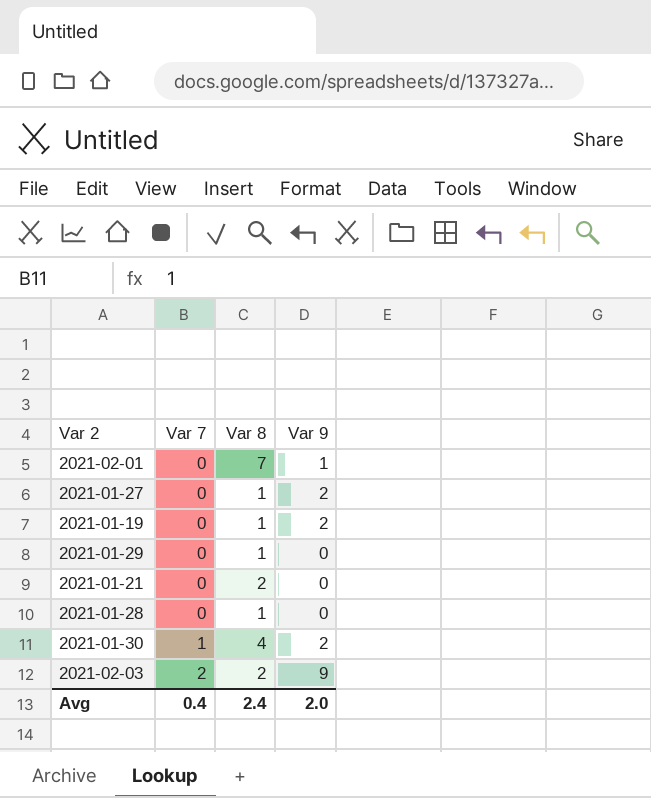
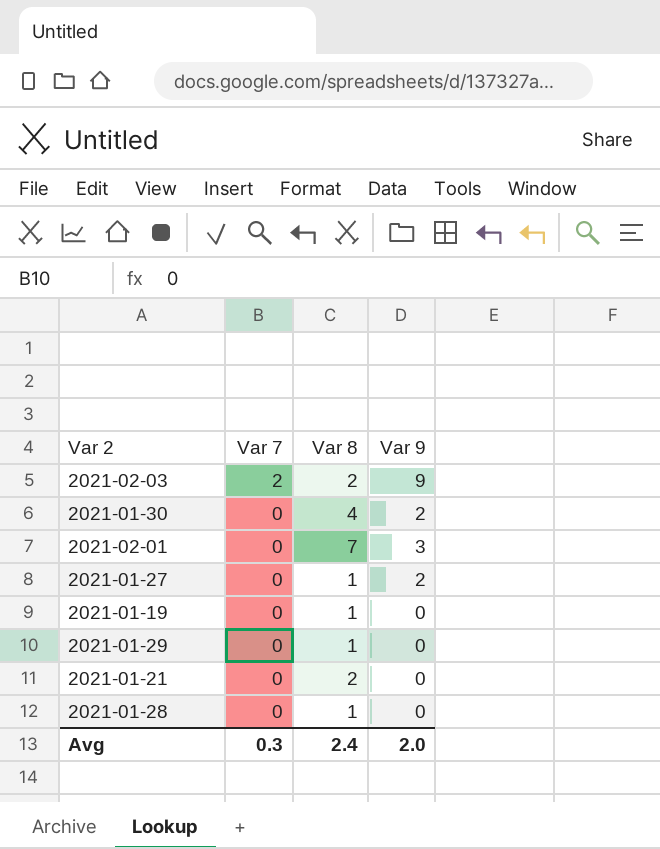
row order: Var 7 ascending -> Var 7 descending
2021-01-30 | Var 7: 1 -> 0
2021-02-01 | Var 9: 1 -> 3
2021-01-19 | Var 9: 2 -> 0
Avg | Var 7: 0.4 -> 0.3

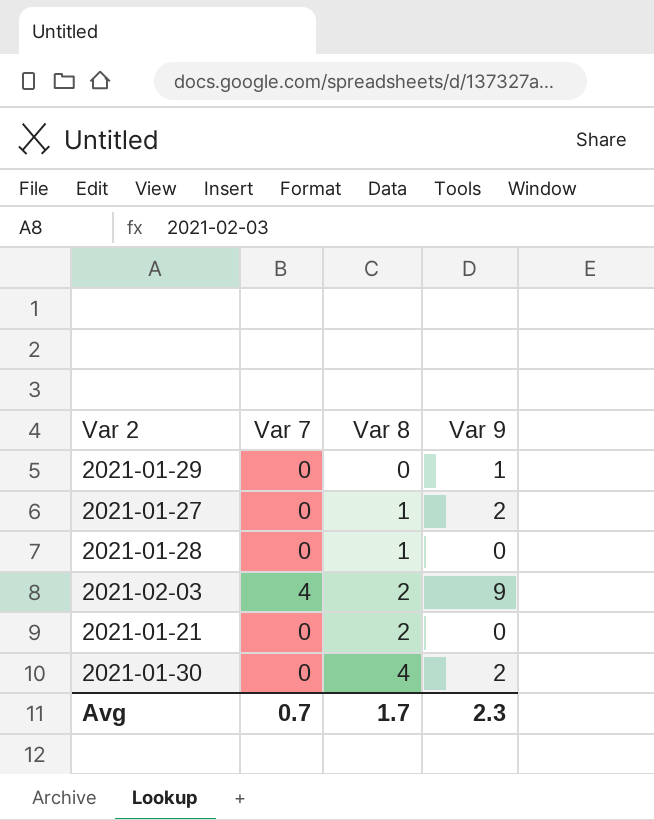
row order: Var 7 descending -> Var 8 ascending
row 2021-02-01: 0 | 7 | 3 -> none
row 2021-01-19: 0 | 1 | 0 -> none
2021-01-29 | Var 8: 1 -> 0
2021-01-29 | Var 9: 0 -> 1
2021-02-03 | Var 7: 2 -> 4
Avg | Var 7: 0.3 -> 0.7
Avg | Var 8: 2.4 -> 1.7
Avg | Var 9: 2.0 -> 2.3

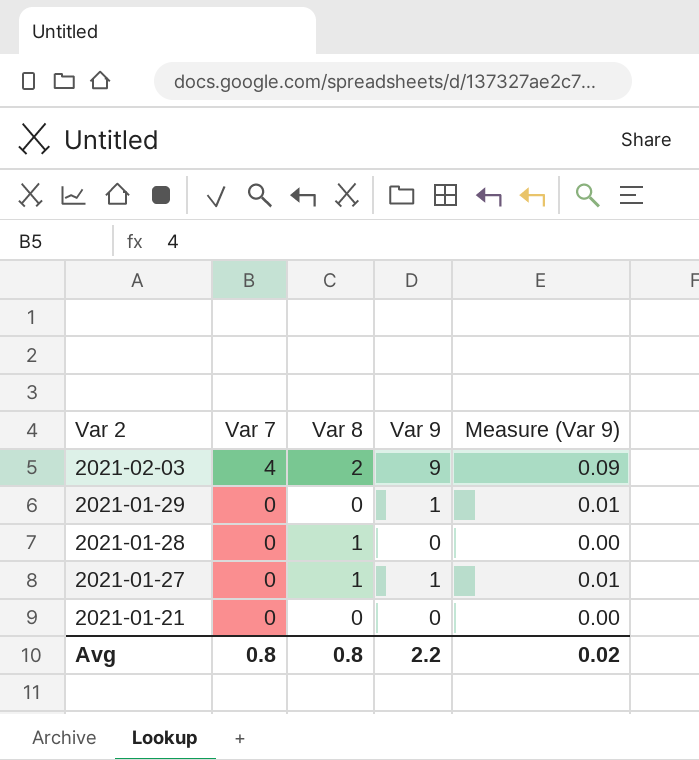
row order: Var 8 ascending -> Var 2 descending
column Measure (Var 9) | formula: none -> [Var 9] * 0.01
row 2021-01-30: 0 | 4 | 2 -> none
2021-01-27 | Var 9: 2 -> 1
2021-01-21 | Var 8: 2 -> 0
Avg | Var 7: 0.7 -> 0.8
Avg | Var 8: 1.7 -> 0.8
Avg | Var 9: 2.3 -> 2.2

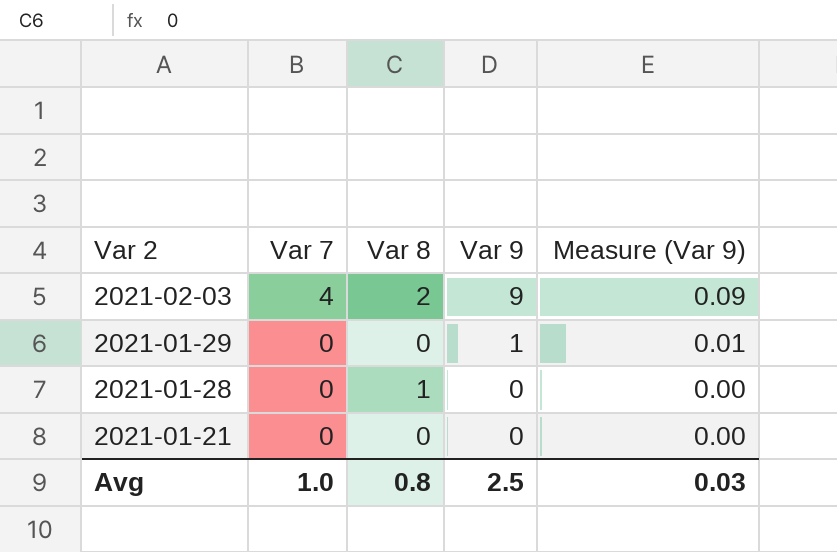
row 2021-01-27: 0 | 1 | 1 | 0.01 -> none
Avg | Var 7: 0.8 -> 1.0
Avg | Var 9: 2.2 -> 2.5
Avg | Measure (Var 9): 0.02 -> 0.03

